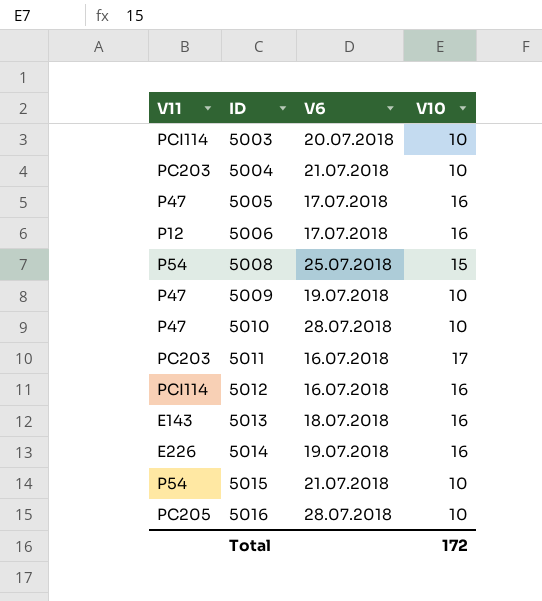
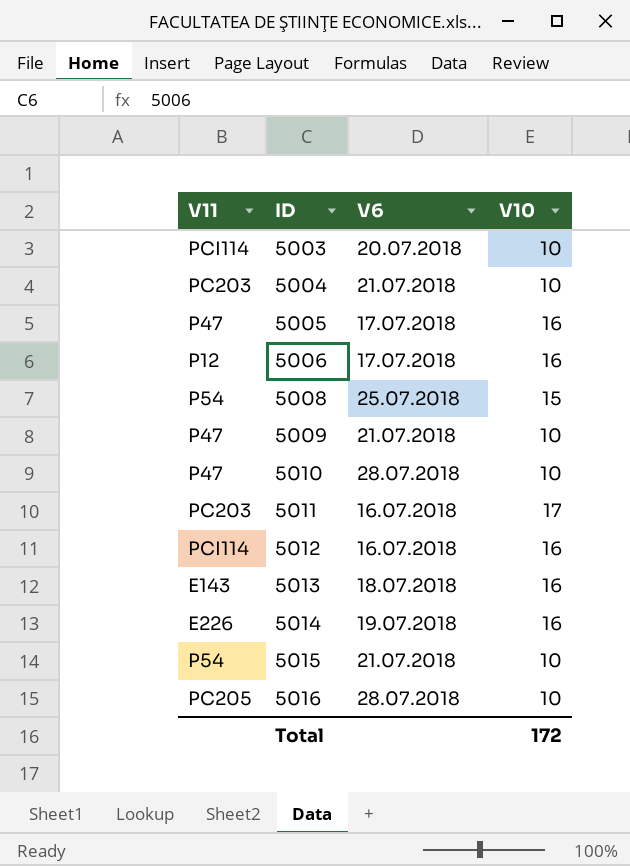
5009 | V6: 19.07.2018 -> 21.07.2018

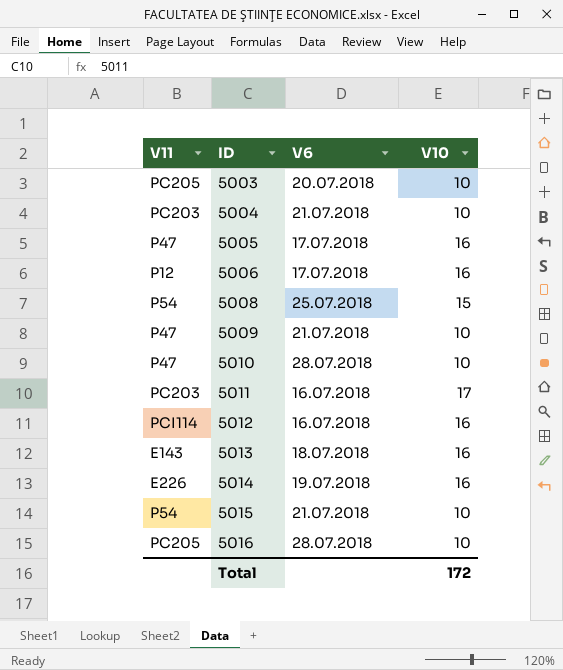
5003 | V11: PCI114 -> PC205

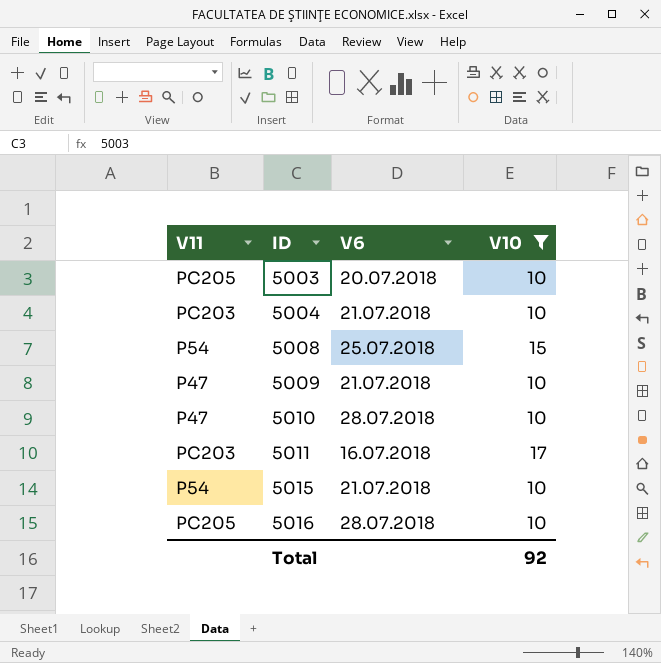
filter: none -> V10 != 16
Total | V10: 172 -> 92

